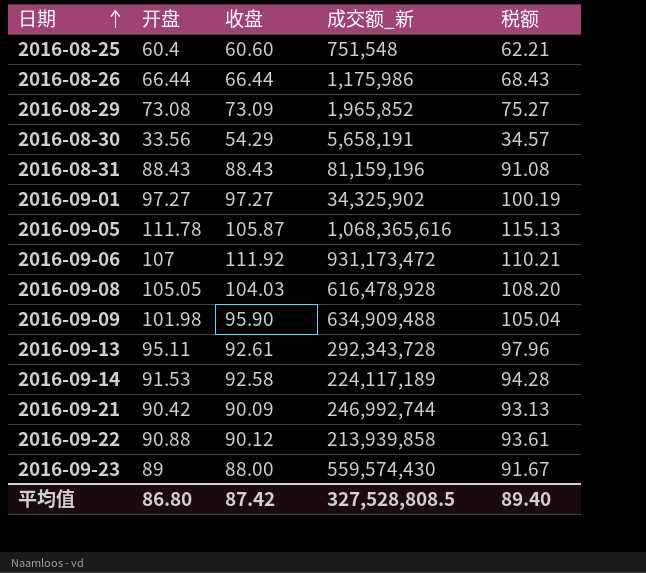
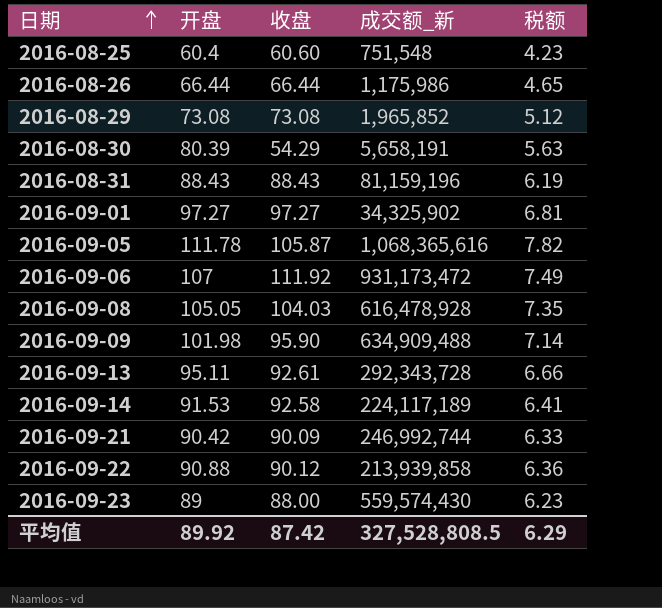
column 税额 | formula: [开盘] * 1.03 -> [开盘] * 0.07
2016-08-29 | 收盘: 73.09 -> 73.08
2016-08-30 | 开盘: 33.56 -> 80.39
平均值 | 开盘: 86.80 -> 89.92
平均值 | 税额: 89.40 -> 6.29

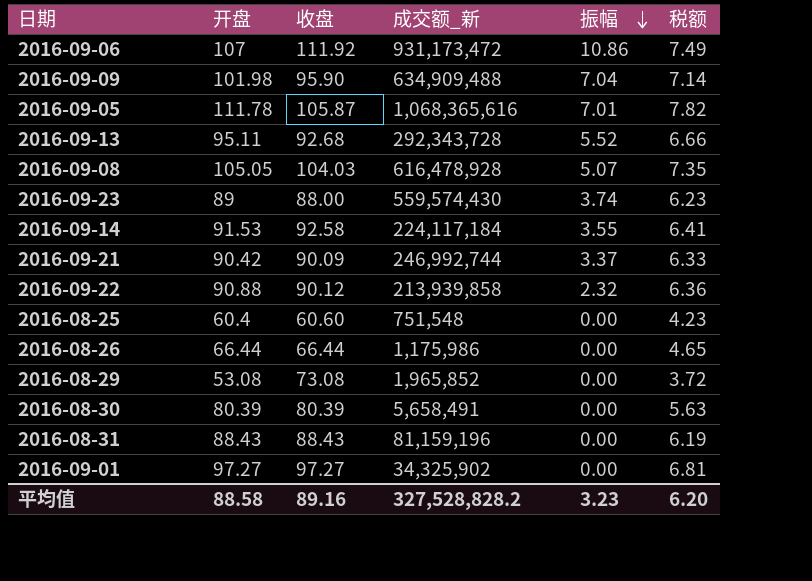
row order: 日期 ascending -> 振幅 descending
column 振幅 | position: none -> 5
2016-09-13 | 收盘: 92.61 -> 92.68
2016-09-14 | 成交额_新: 224,117,189 -> 224,117,184
2016-08-29 | 开盘: 73.08 -> 53.08
2016-08-29 | 税额: 5.12 -> 3.72
2016-08-30 | 收盘: 54.29 -> 80.39
2016-08-30 | 成交额_新: 5,658,191 -> 5,658,491
平均值 | 开盘: 89.92 -> 88.58
平均值 | 收盘: 87.42 -> 89.16
平均值 | 成交额_新: 327,528,808.5 -> 327,528,828.2
平均值 | 税额: 6.29 -> 6.20

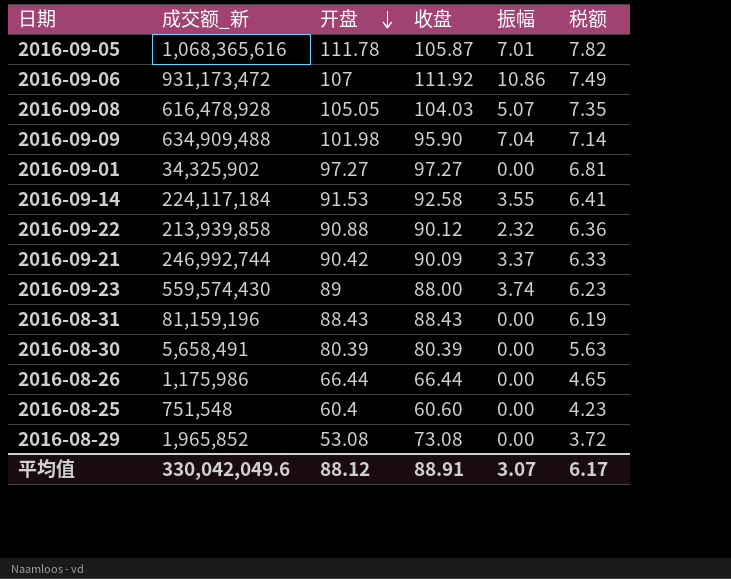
row order: 振幅 descending -> 开盘 descending
column 成交额_新 | position: 4 -> 2
row 2016-09-13: 95.11 | 92.68 | 292,343,728 | 5.52 | 6.66 -> none
平均值 | 成交额_新: 327,528,828.2 -> 330,042,049.6
平均值 | 开盘: 88.58 -> 88.12
平均值 | 收盘: 89.16 -> 88.91
平均值 | 振幅: 3.23 -> 3.07
平均值 | 税额: 6.20 -> 6.17

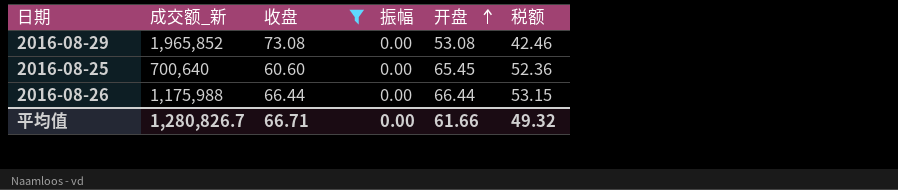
filter: none -> 收盘 <= 73.08
row order: 开盘 descending -> 开盘 ascending
column 开盘 | position: 3 -> 5
column 税额 | formula: [开盘] * 0.07 -> [开盘] * 0.8
2016-08-25 | 成交额_新: 751,548 -> 700,640
2016-08-25 | 开盘: 60.4 -> 65.45
2016-08-26 | 成交额_新: 1,175,986 -> 1,175,988
平均值 | 成交额_新: 330,042,049.6 -> 1,280,826.7
平均值 | 收盘: 88.91 -> 66.71
平均值 | 振幅: 3.07 -> 0.00
平均值 | 开盘: 88.12 -> 61.66
平均值 | 税额: 6.17 -> 49.32

